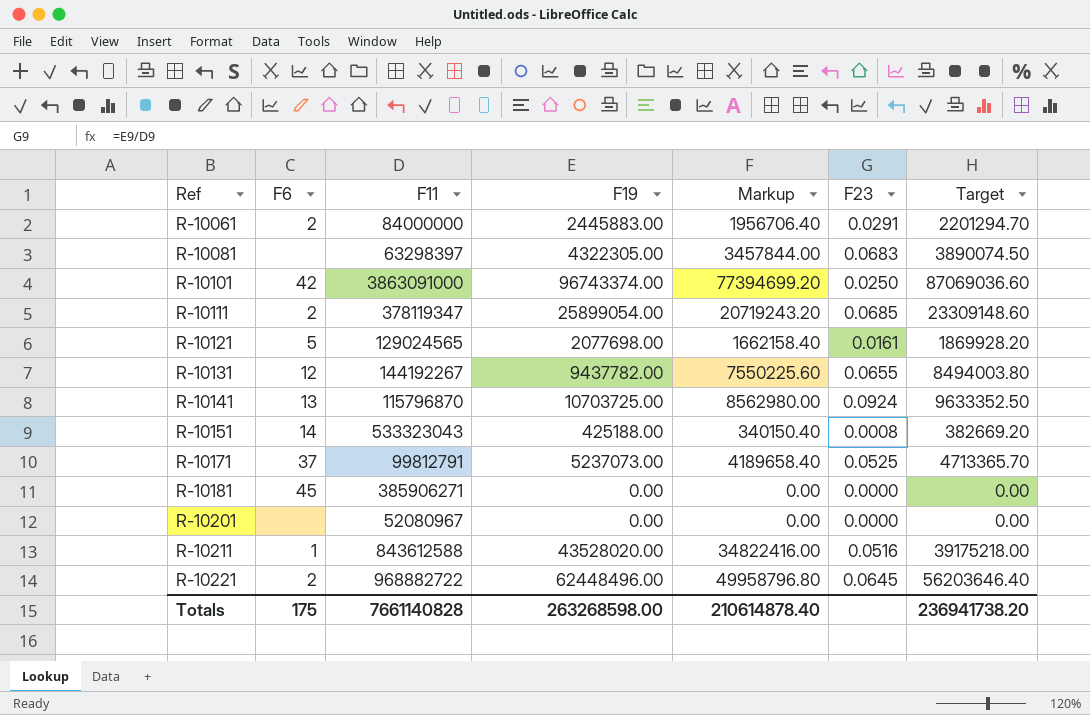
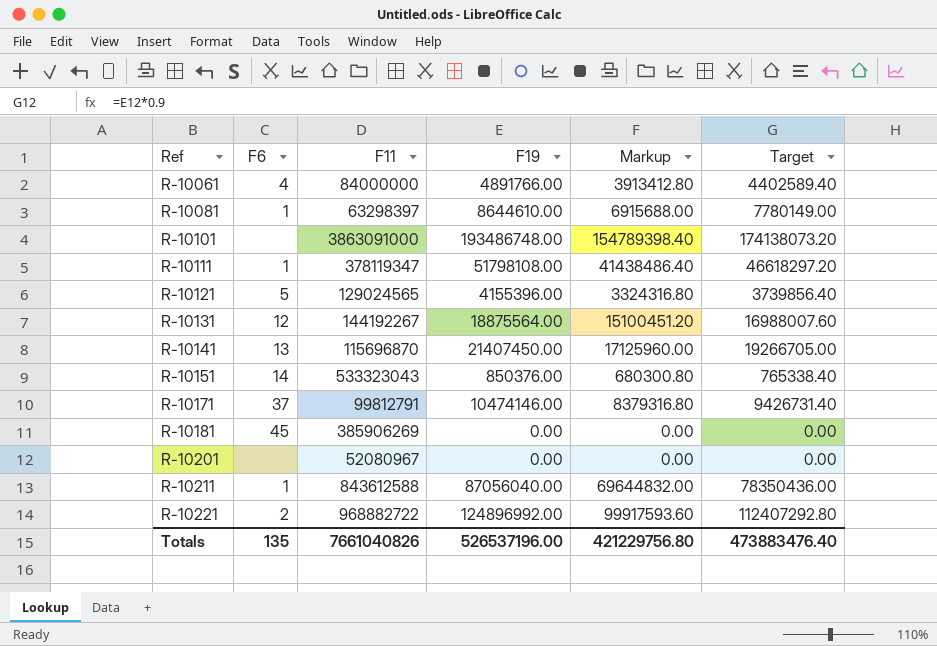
column F23 | formula: [F19] / [F11] -> none
R-10061 | F6: 2 -> 4
R-10061 | F19: 2445883.00 -> 4891766.00
R-10061 | Markup: 1956706.40 -> 3913412.80
R-10061 | Target: 2201294.70 -> 4402589.40
R-10081 | F6: none -> 1
R-10081 | F19: 4322305.00 -> 8644610.00
R-10081 | Markup: 3457844.00 -> 6915688.00
R-10081 | Target: 3890074.50 -> 7780149.00
R-10101 | F6: 42 -> none
R-10101 | F19: 96743374.00 -> 193486748.00
R-10101 | Markup: 77394699.20 -> 154789398.40
R-10101 | Target: 87069036.60 -> 174138073.20
R-10111 | F6: 2 -> 1
R-10111 | F19: 25899054.00 -> 51798108.00
R-10111 | Markup: 20719243.20 -> 41438486.40
R-10111 | Target: 23309148.60 -> 46618297.20
R-10121 | F19: 2077698.00 -> 4155396.00
R-10121 | Markup: 1662158.40 -> 3324316.80
R-10121 | Target: 1869928.20 -> 3739856.40
R-10131 | F19: 9437782.00 -> 18875564.00
R-10131 | Markup: 7550225.60 -> 15100451.20
R-10131 | Target: 8494003.80 -> 16988007.60
R-10141 | F11: 115796870 -> 115696870
R-10141 | F19: 10703725.00 -> 21407450.00
R-10141 | Markup: 8562980.00 -> 17125960.00
R-10141 | Target: 9633352.50 -> 19266705.00
R-10151 | F19: 425188.00 -> 850376.00
R-10151 | Markup: 340150.40 -> 680300.80
R-10151 | Target: 382669.20 -> 765338.40
R-10171 | F19: 5237073.00 -> 10474146.00
R-10171 | Markup: 4189658.40 -> 8379316.80
R-10171 | Target: 4713365.70 -> 9426731.40
R-10181 | F11: 385906271 -> 385906269
R-10211 | F19: 43528020.00 -> 87056040.00
R-10211 | Markup: 34822416.00 -> 69644832.00
R-10211 | Target: 39175218.00 -> 78350436.00
R-10221 | F19: 62448496.00 -> 124896992.00
R-10221 | Markup: 49958796.80 -> 99917593.60
R-10221 | Target: 56203646.40 -> 112407292.80
Totals | F6: 175 -> 135
Totals | F11: 7661140828 -> 7661040826
Totals | F19: 263268598.00 -> 526537196.00
Totals | Markup: 210614878.40 -> 421229756.80
Totals | Target: 236941738.20 -> 473883476.40

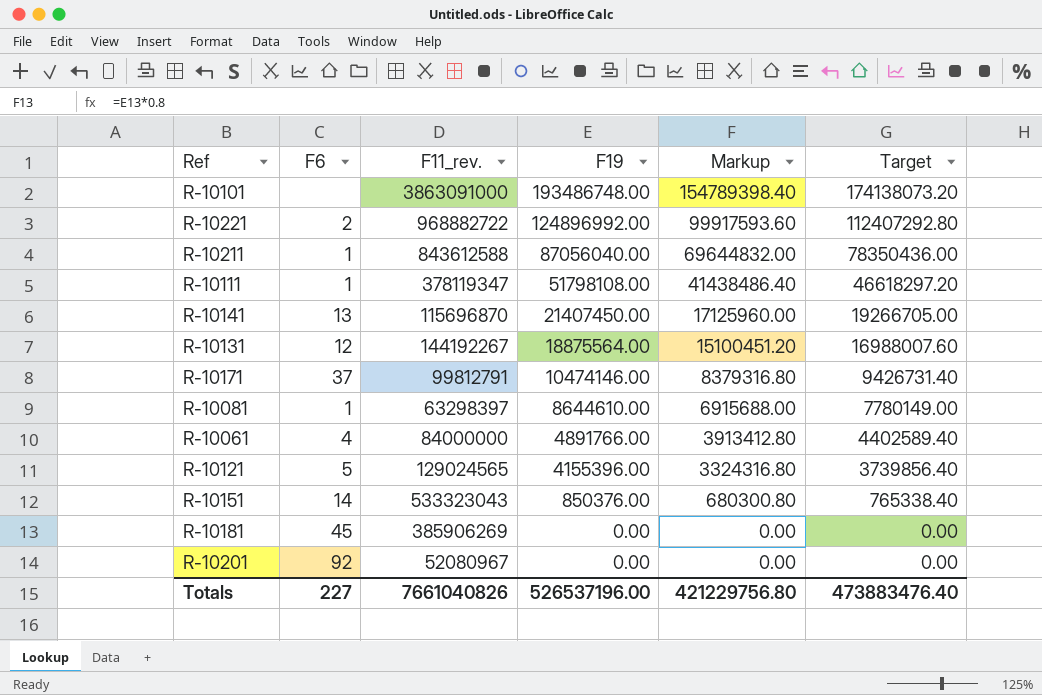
row order: Ref ascending -> F19 descending
column name: F11 -> F11_rev.
R-10201 | F6: none -> 92
Totals | F6: 135 -> 227

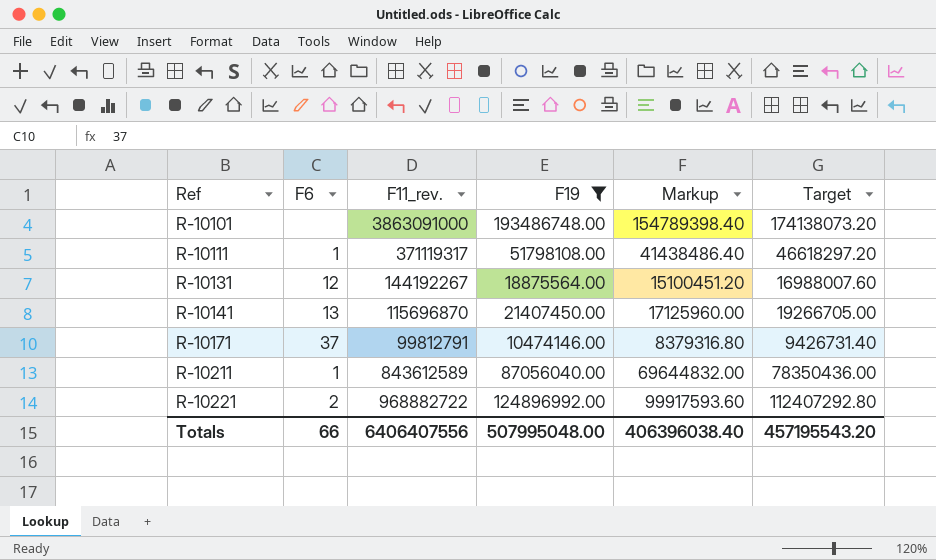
filter: none -> F19 >= 10474146.00
row order: F19 descending -> Ref ascending
R-10111 | F11_rev.: 378119347 -> 371119317
R-10211 | F11_rev.: 843612588 -> 843612589
Totals | F6: 227 -> 66
Totals | F11_rev.: 7661040826 -> 6406407556
Totals | F19: 526537196.00 -> 507995048.00
Totals | Markup: 421229756.80 -> 406396038.40
Totals | Target: 473883476.40 -> 457195543.20

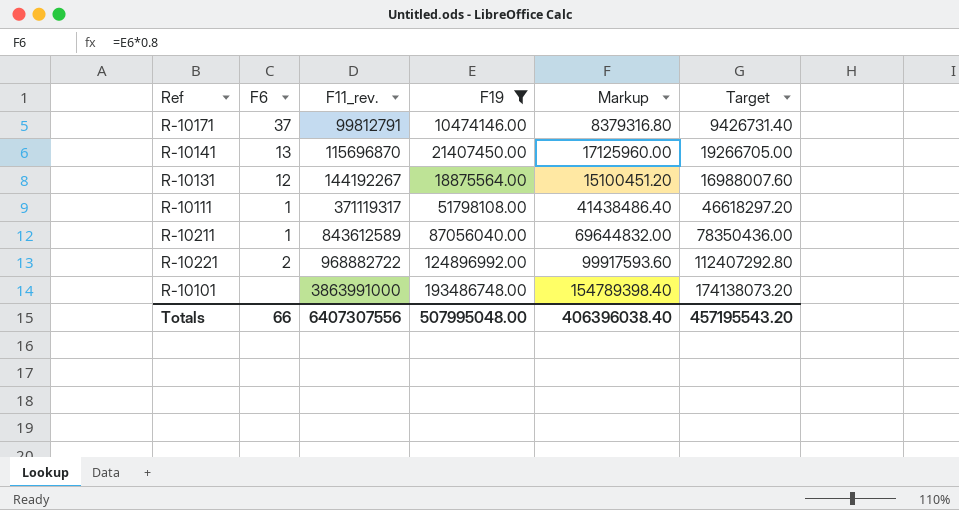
row order: Ref ascending -> F11_rev. ascending
R-10101 | F11_rev.: 3863091000 -> 3863991000
Totals | F11_rev.: 6406407556 -> 6407307556

